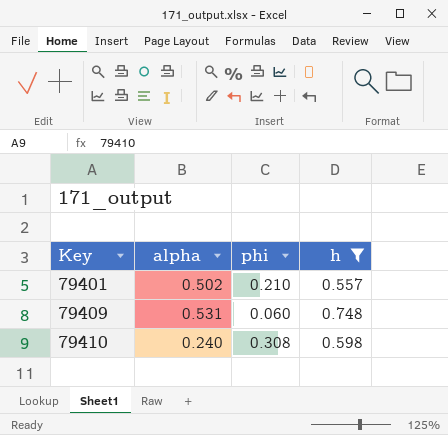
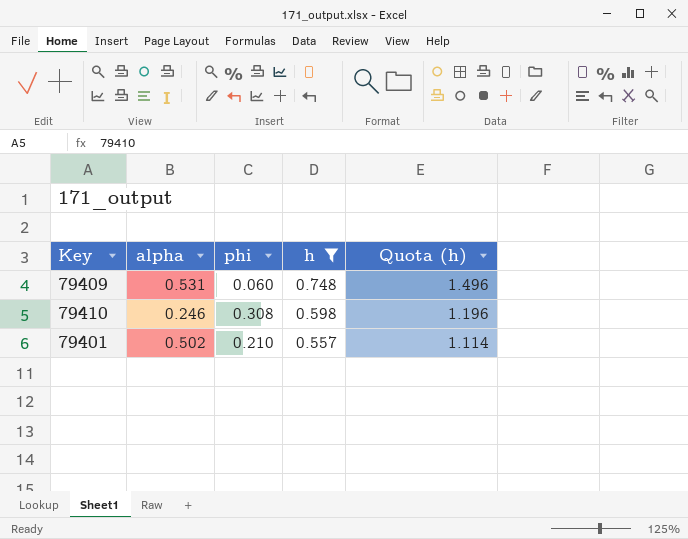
row order: Key ascending -> h descending
column Quota (h) | formula: none -> [h] * 2
79410 | alpha: 0.240 -> 0.246

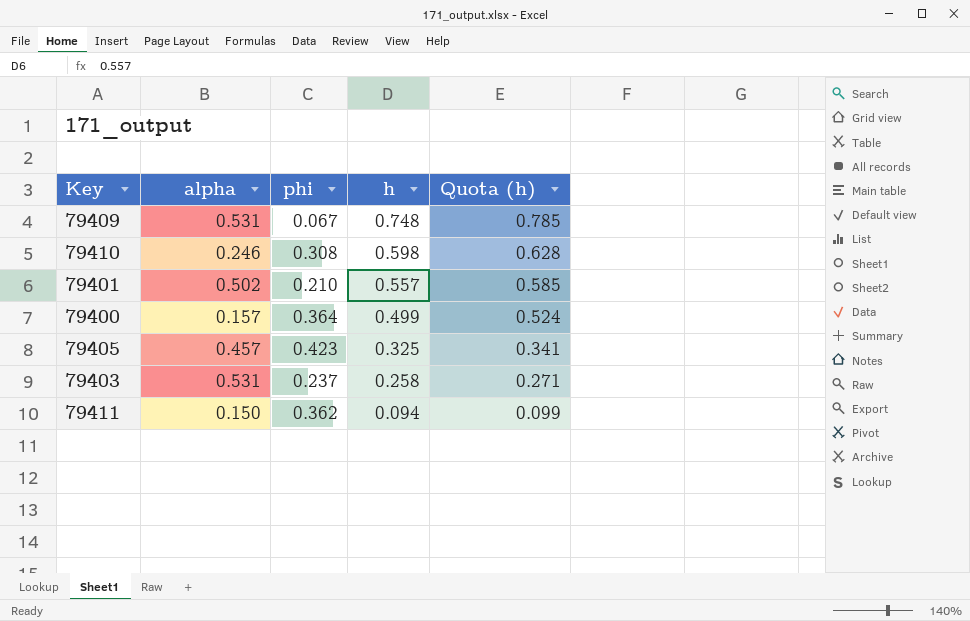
filter: h >= 0.557 -> none
column Quota (h) | formula: [h] * 2 -> [h] * 1.05
79409 | phi: 0.060 -> 0.067

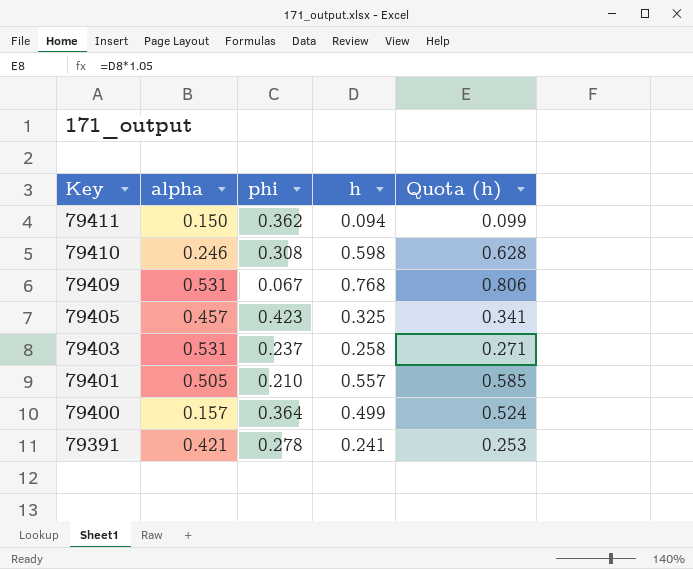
row order: h descending -> Key descending
79409 | h: 0.748 -> 0.768
79409 | Quota (h): 0.785 -> 0.806
79401 | alpha: 0.502 -> 0.505
row 79391: none -> 0.421 | 0.278 | 0.241 | 0.253

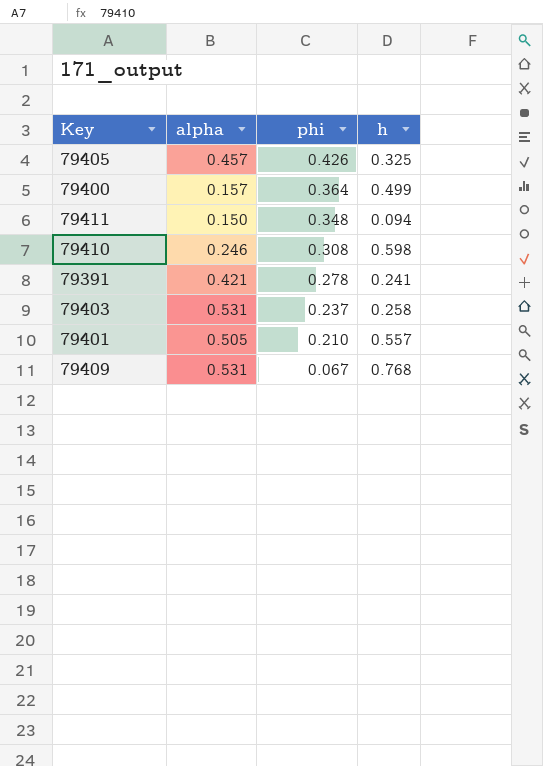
row order: Key descending -> phi descending
column Quota (h) | formula: [h] * 1.05 -> none
79405 | phi: 0.423 -> 0.426
79411 | phi: 0.362 -> 0.348

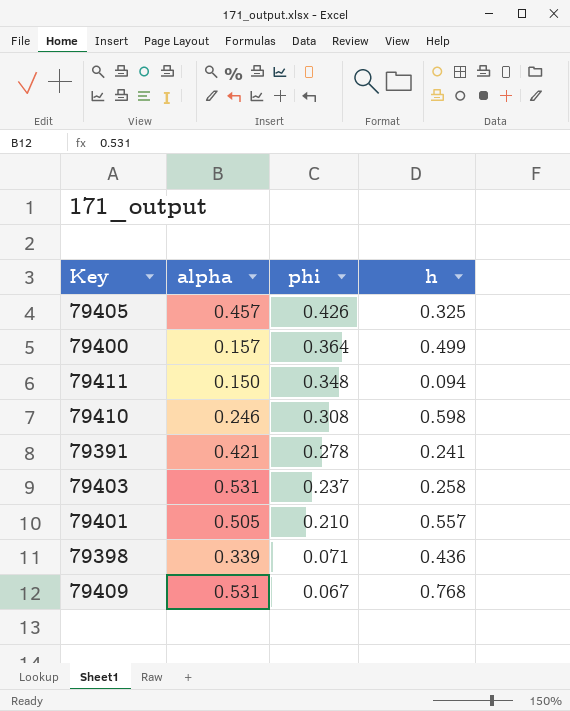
row 79398: none -> 0.339 | 0.071 | 0.436

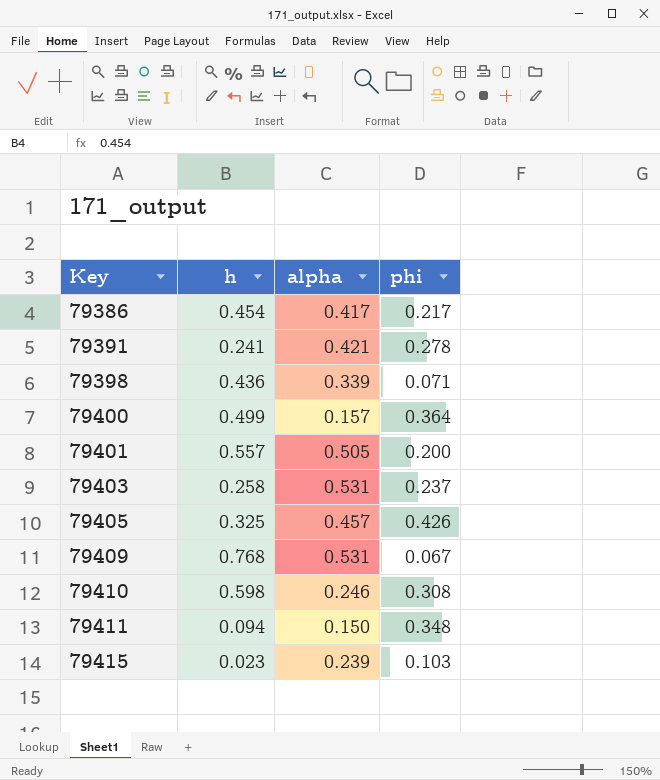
row order: phi descending -> Key ascending
column h | position: 4 -> 2
row 79386: none -> 0.454 | 0.417 | 0.217
79401 | phi: 0.210 -> 0.200
row 79415: none -> 0.023 | 0.239 | 0.103

